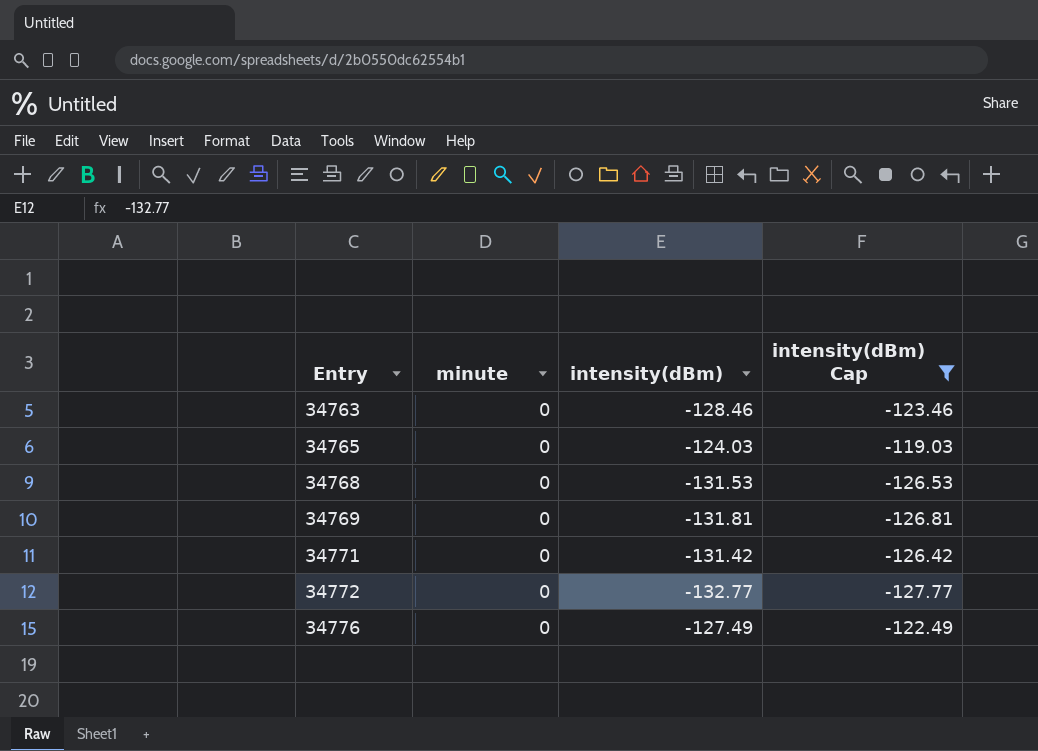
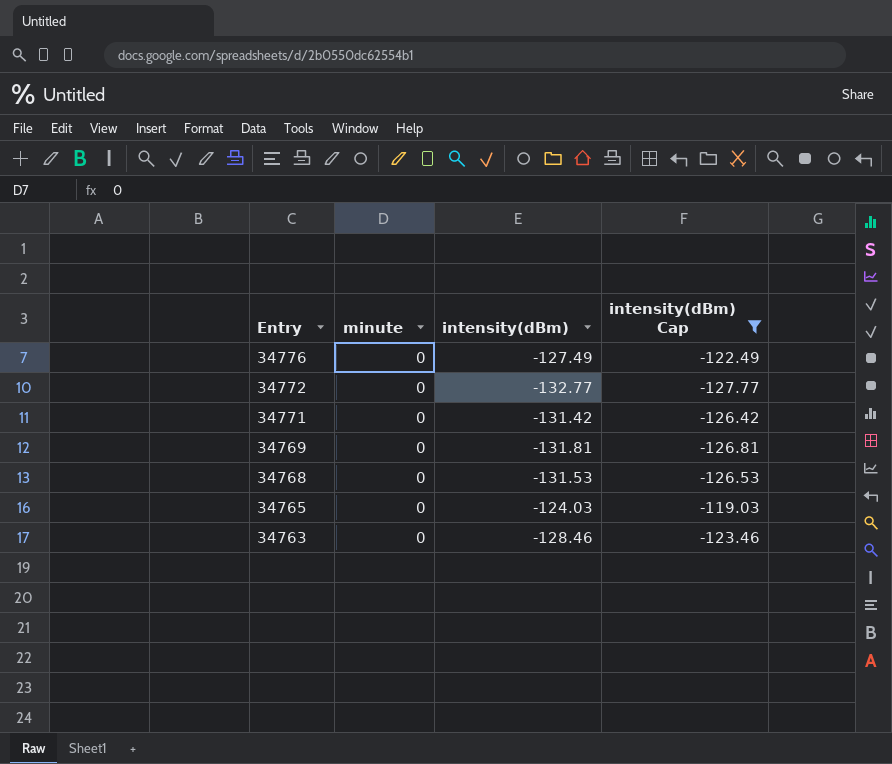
row order: Entry ascending -> Entry descending

